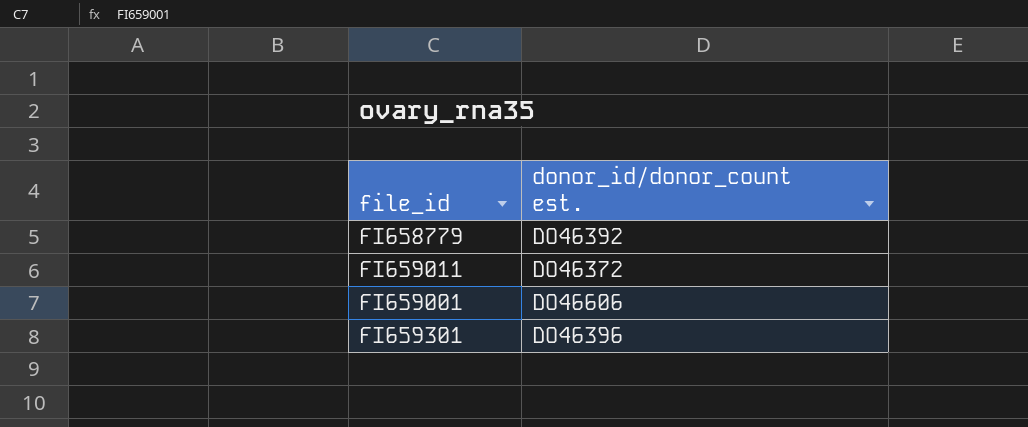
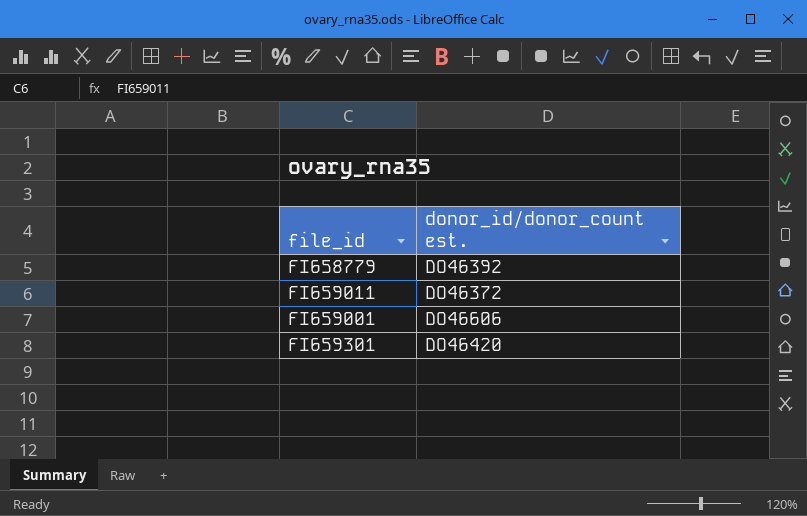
FI659301 | donor_id/donor_count est.: DO46396 -> DO46420

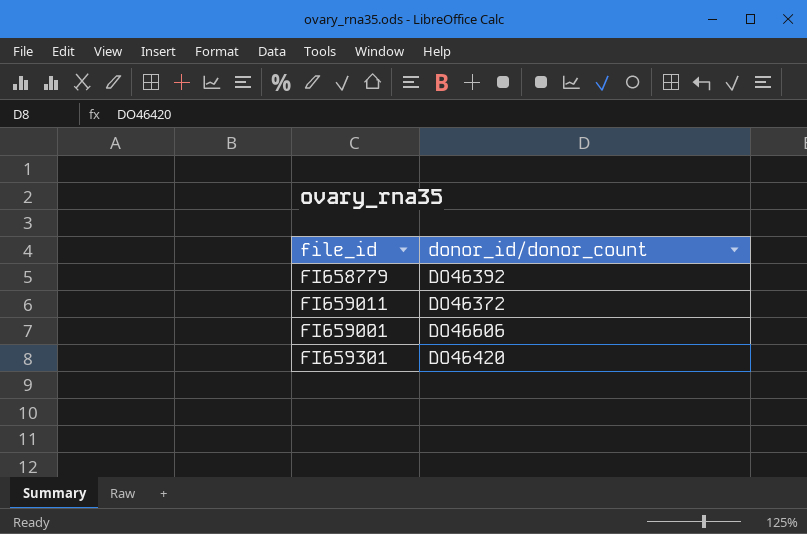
column name: donor_id/donor_count est. -> donor_id/donor_count

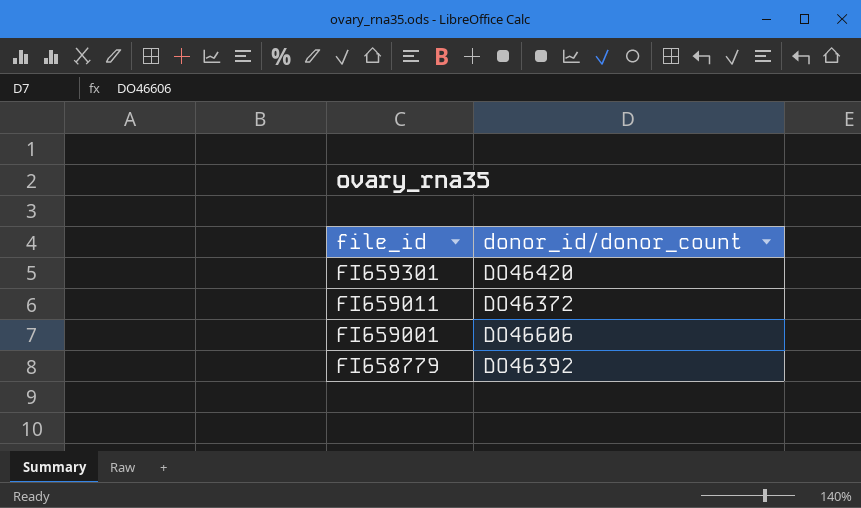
row order: none -> file_id descending

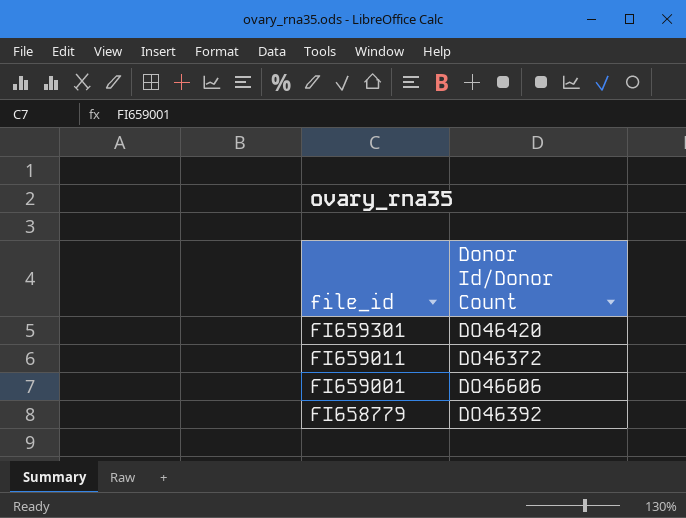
column name: donor_id/donor_count -> Donor Id/Donor Count

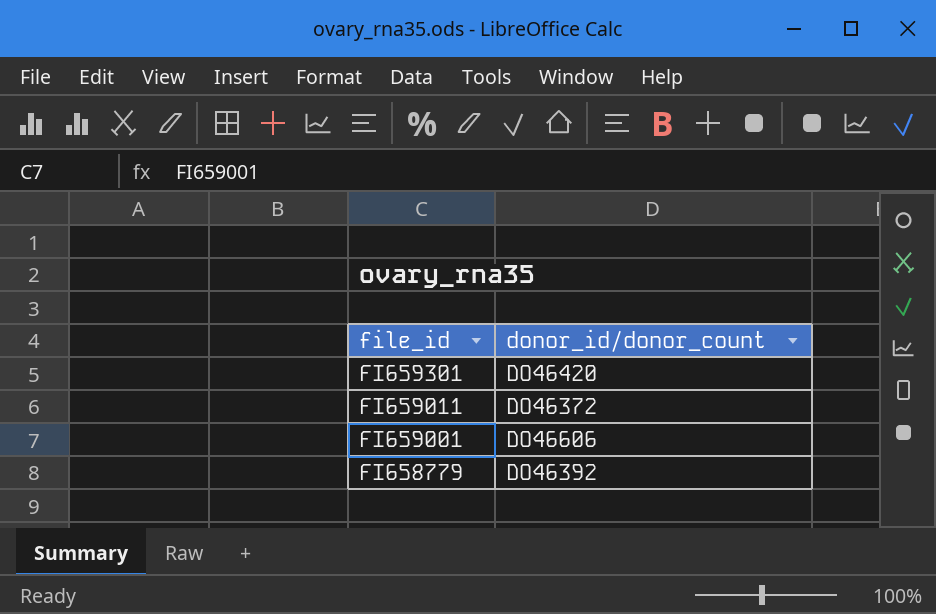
column name: Donor Id/Donor Count -> donor_id/donor_count

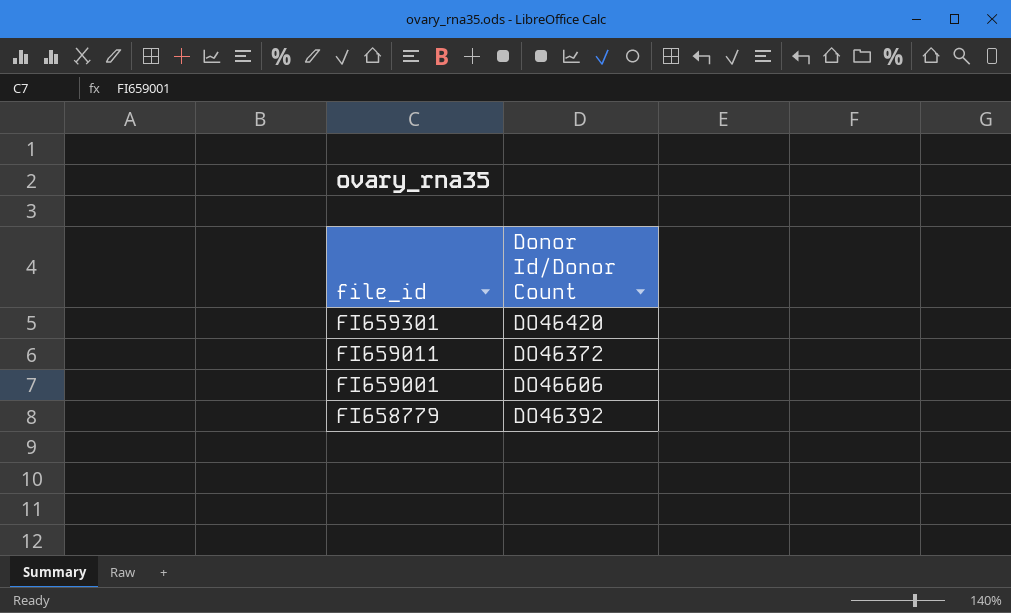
column name: donor_id/donor_count -> Donor Id/Donor Count

